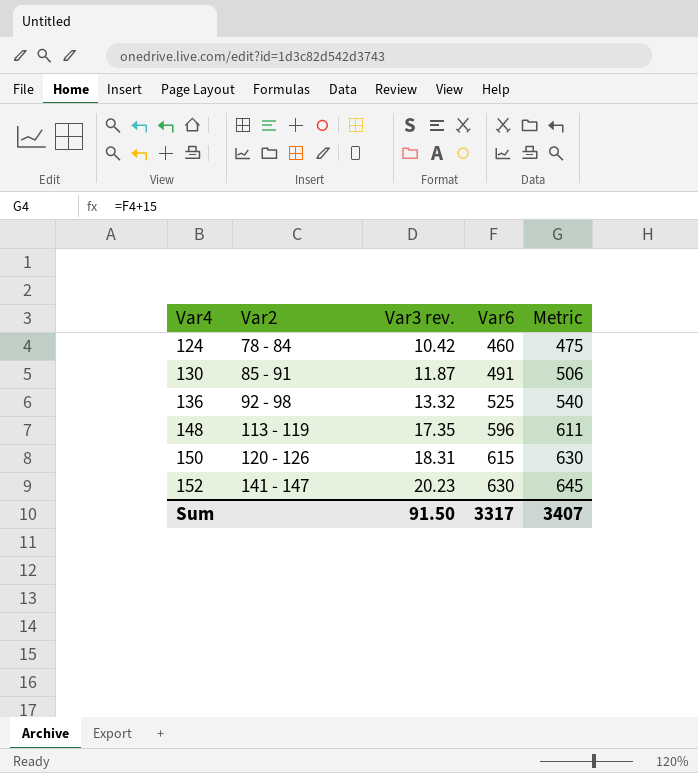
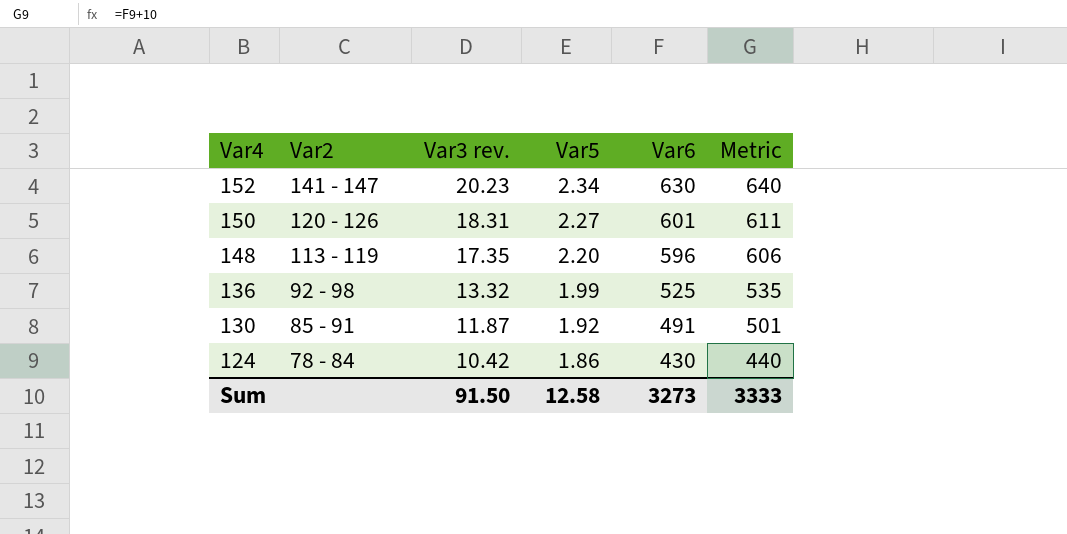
row order: Var4 ascending -> Var4 descending
column Var5 | position: none -> 4
column Metric | formula: [Var6] + 15 -> [Var6] + 10
150 | Var6: 615 -> 601
124 | Var6: 460 -> 430
Sum | Var6: 3317 -> 3273
Sum | Metric: 3407 -> 3333

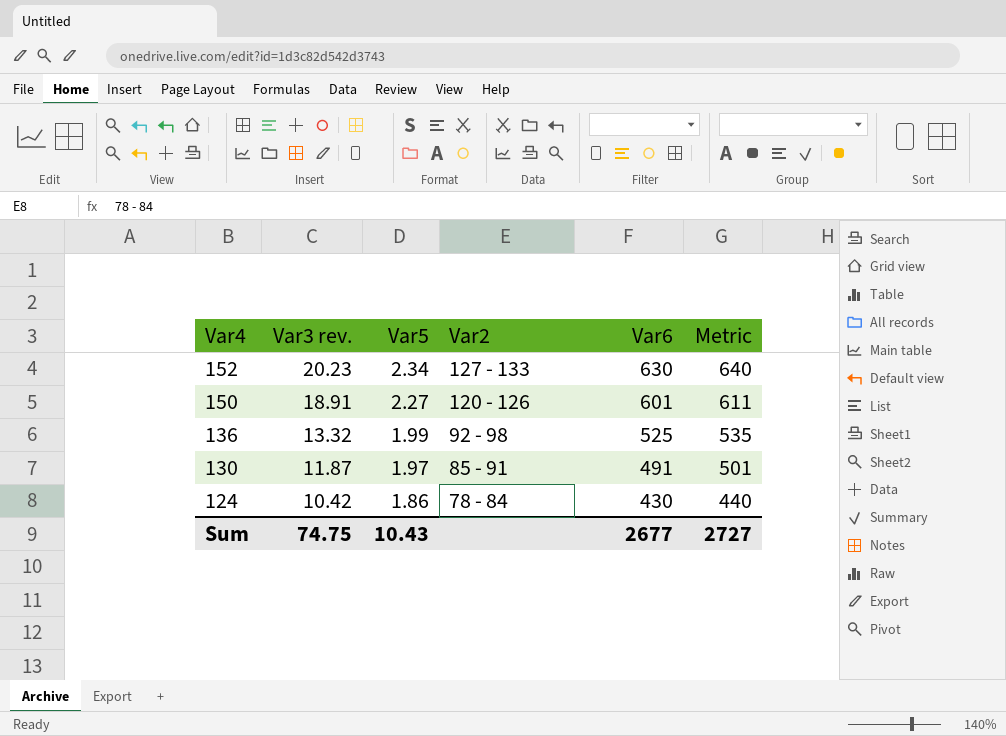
column Var2 | position: 2 -> 4
row 148: 113 - 119 | 17.35 | 2.20 | 596 | 606 -> none
152 | Var2: 141 - 147 -> 127 - 133
150 | Var3 rev.: 18.31 -> 18.91
130 | Var5: 1.92 -> 1.97
Sum | Var3 rev.: 91.50 -> 74.75
Sum | Var5: 12.58 -> 10.43
Sum | Var6: 3273 -> 2677
Sum | Metric: 3333 -> 2727

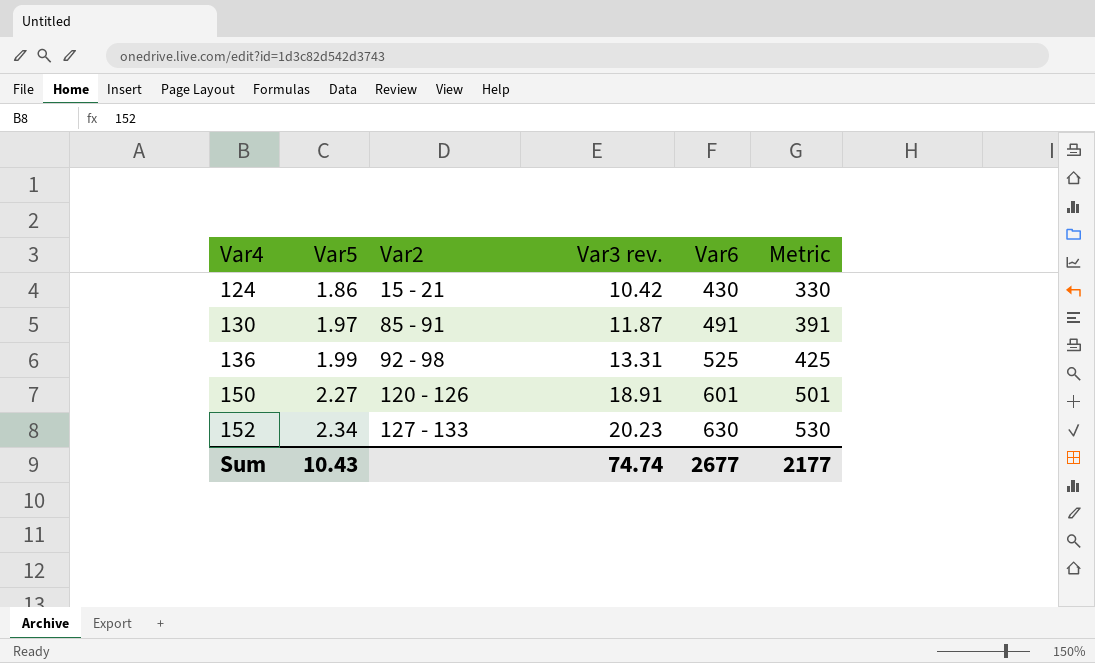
row order: Var4 descending -> Var4 ascending
column Var3 rev. | position: 2 -> 4
column Metric | formula: [Var6] + 10 -> [Var6] - 100
124 | Var2: 78 - 84 -> 15 - 21
136 | Var3 rev.: 13.32 -> 13.31
Sum | Var3 rev.: 74.75 -> 74.74
Sum | Metric: 2727 -> 2177

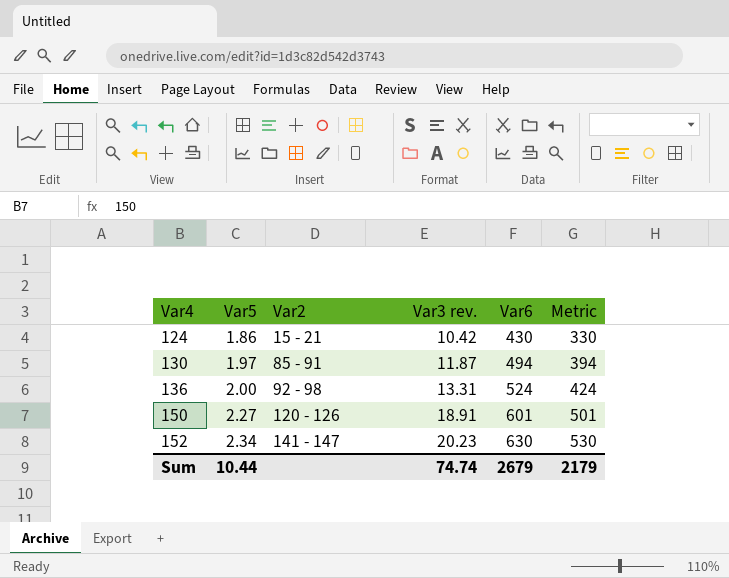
130 | Var6: 491 -> 494
130 | Metric: 391 -> 394
136 | Var5: 1.99 -> 2.00
136 | Var6: 525 -> 524
136 | Metric: 425 -> 424
152 | Var2: 127 - 133 -> 141 - 147
Sum | Var5: 10.43 -> 10.44
Sum | Var6: 2677 -> 2679
Sum | Metric: 2177 -> 2179

